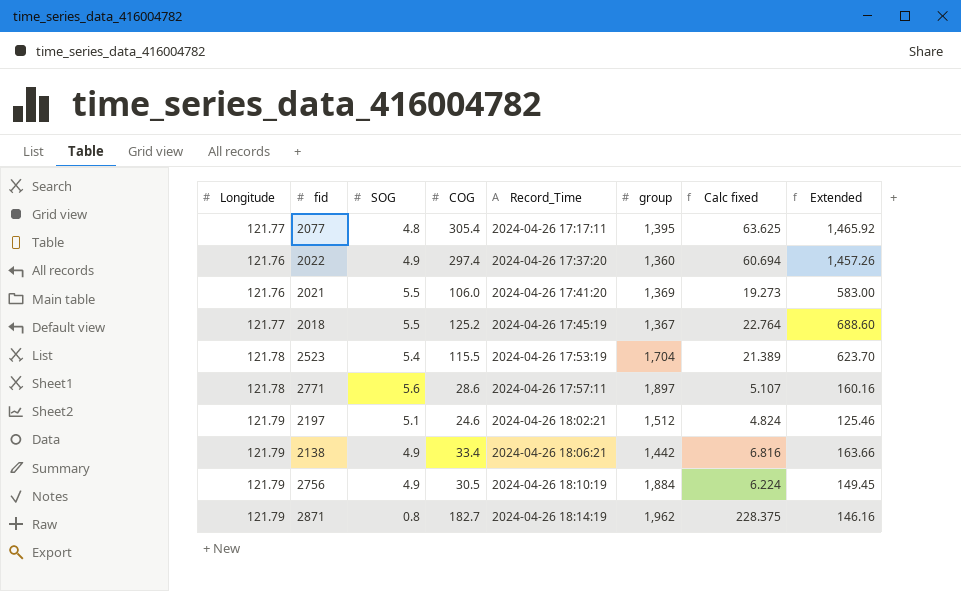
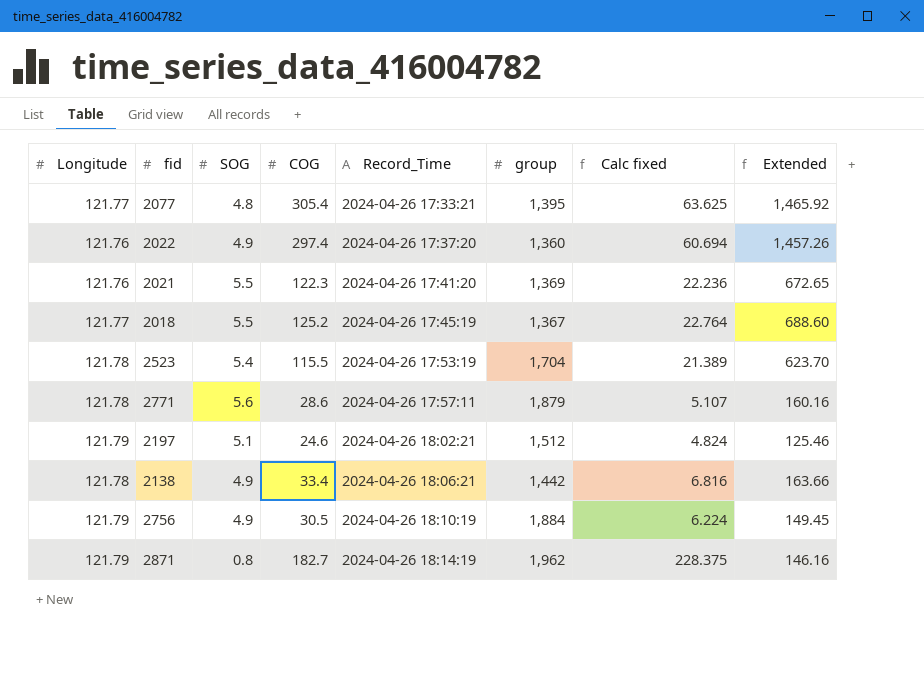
2077 | Record_Time: 2024-04-26 17:17:11 -> 2024-04-26 17:33:21
2021 | COG: 106.0 -> 122.3
2021 | Calc fixed: 19.273 -> 22.236
2021 | Extended: 583.00 -> 672.65
2771 | group: 1,897 -> 1,879
2138 | Longitude: 121.79 -> 121.78

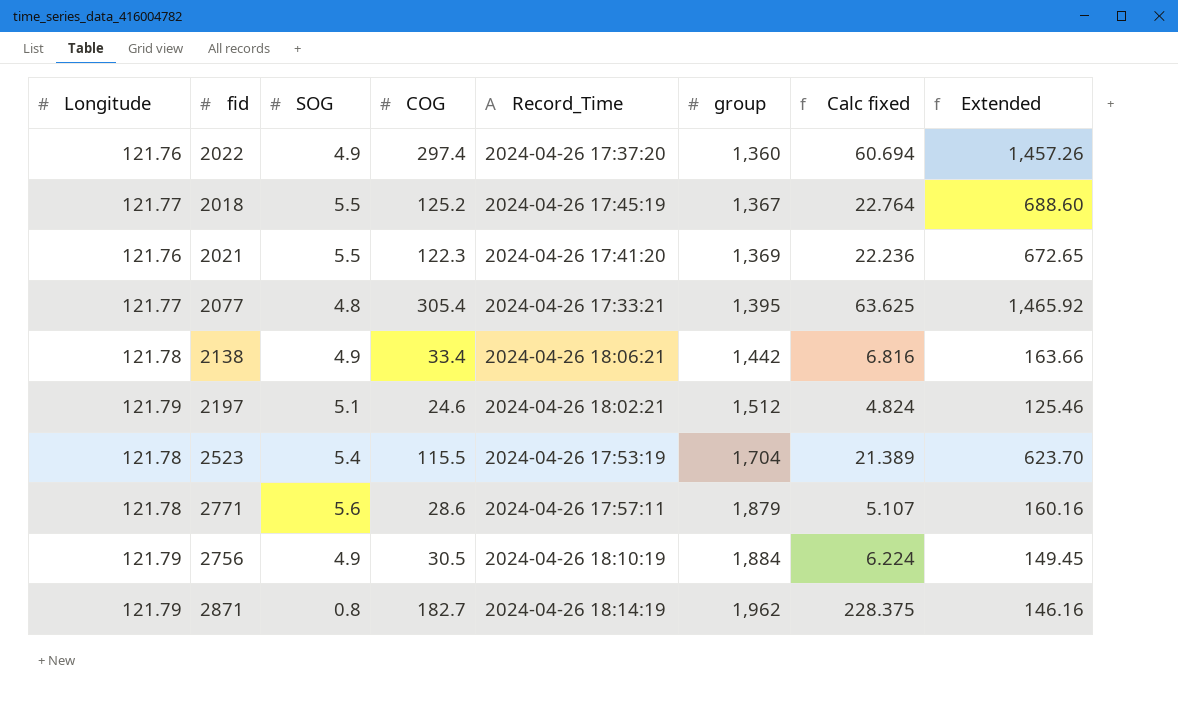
row order: Record_Time ascending -> group ascending

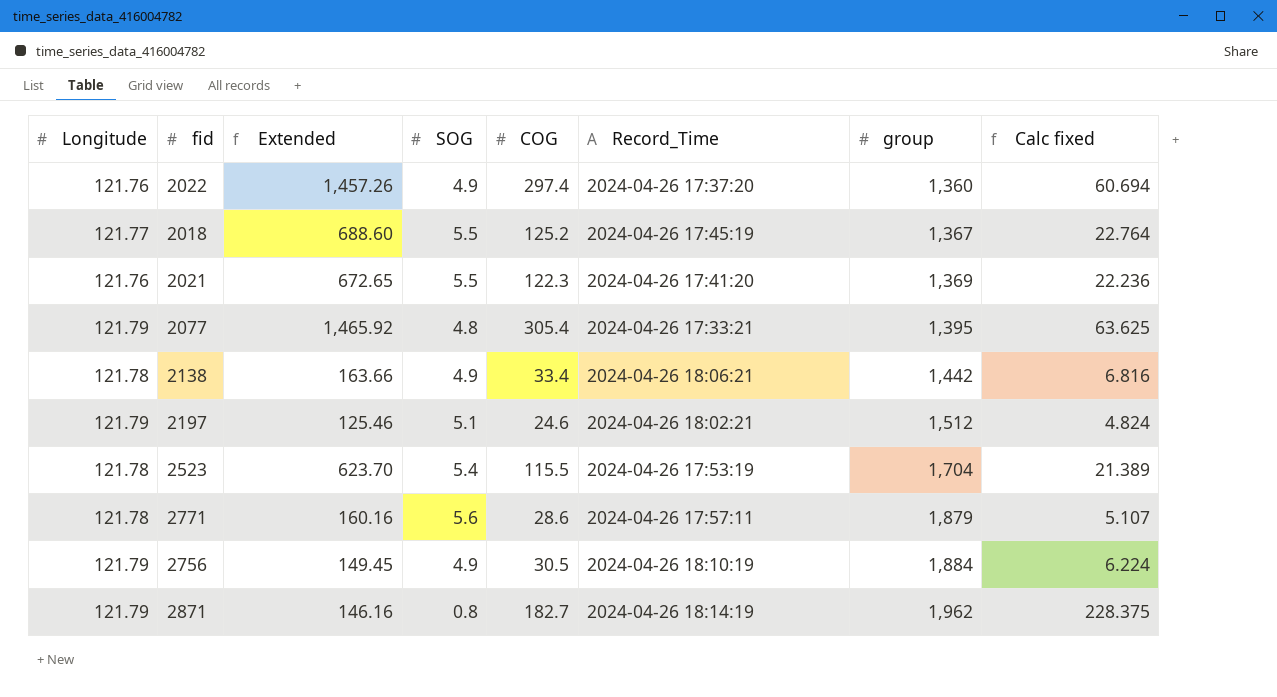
column Extended | position: 8 -> 3
2077 | Longitude: 121.77 -> 121.79

